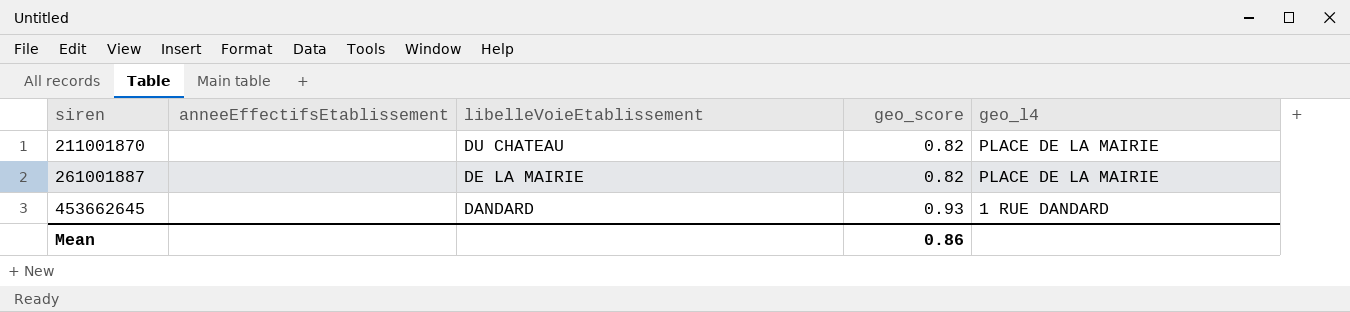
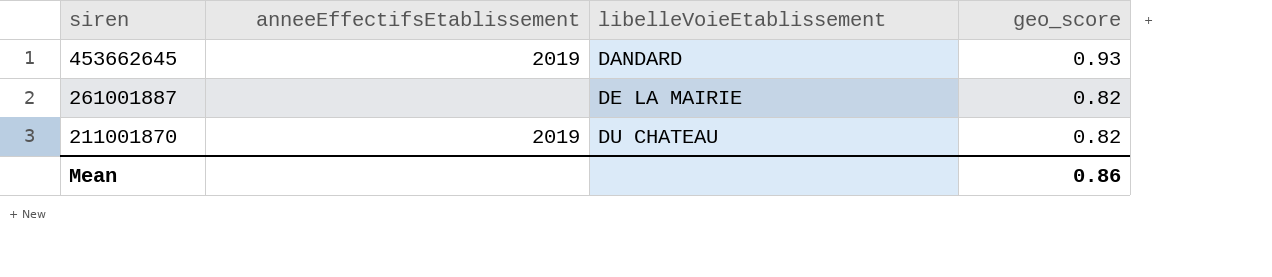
row order: siren ascending -> siren descending
column geo_l4 | position: 5 -> none
453662645 | anneeEffectifsEtablissement: none -> 2019
211001870 | anneeEffectifsEtablissement: none -> 2019

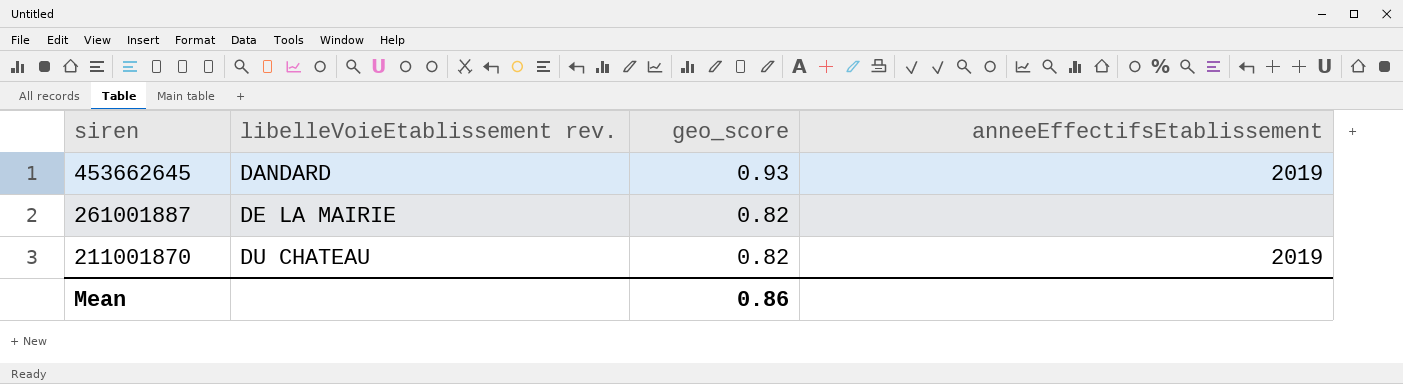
column name: libelleVoieEtablissement -> libelleVoieEtablissement rev.
column anneeEffectifsEtablissement | position: 2 -> 4

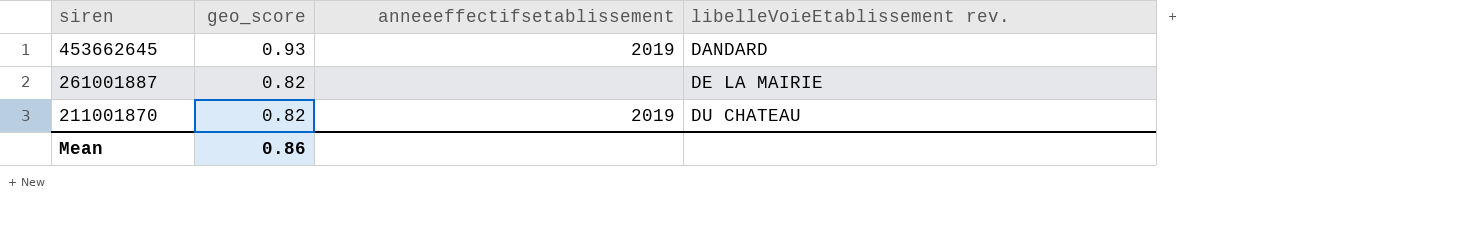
column name: anneeEffectifsEtablissement -> anneeeffectifsetablissement
column libelleVoieEtablissement rev. | position: 2 -> 4

